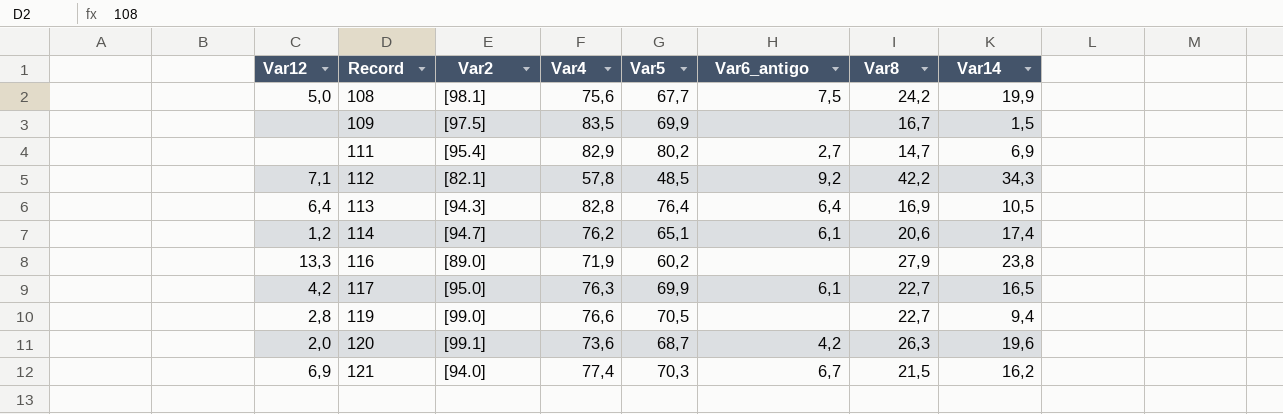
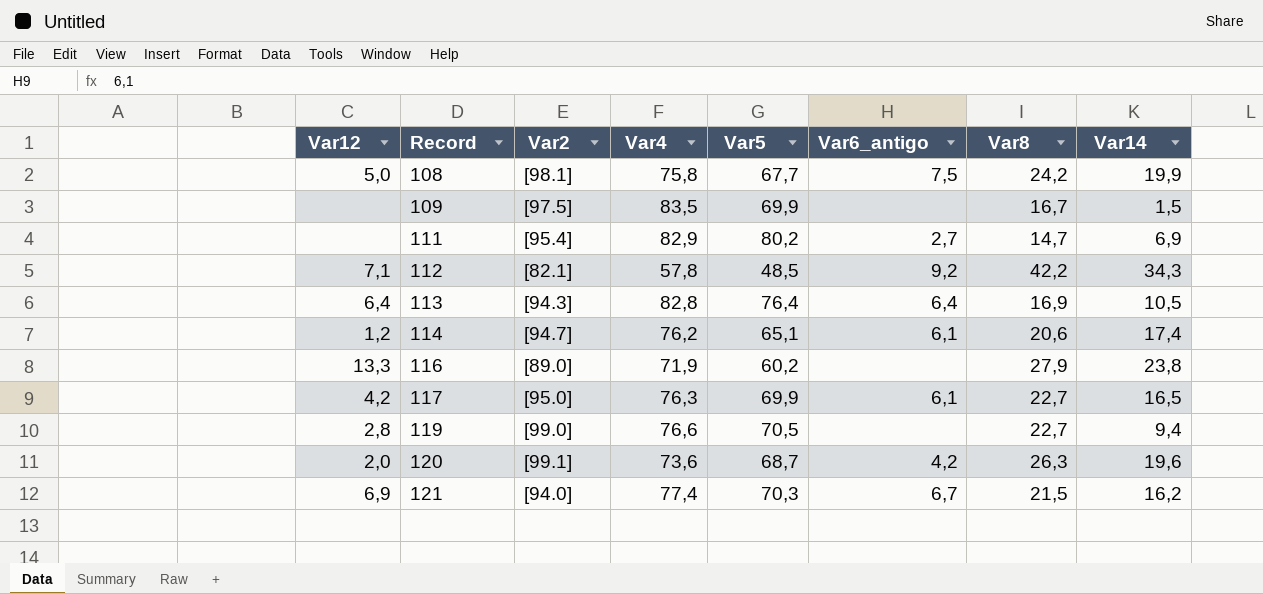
108 | Var4: 75,6 -> 75,8

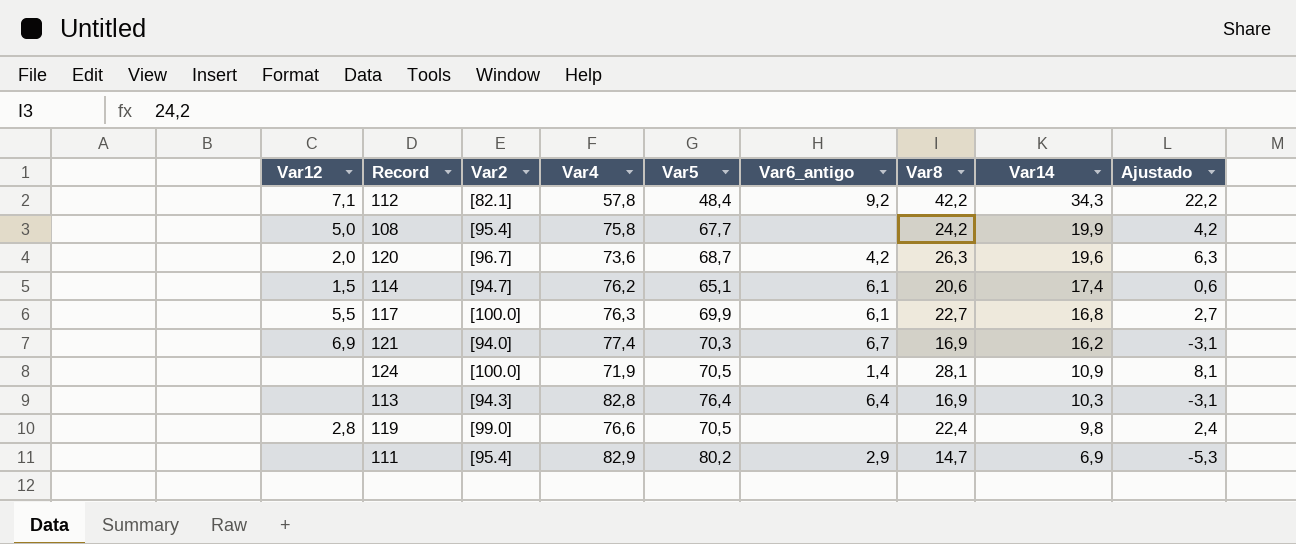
row order: Record ascending -> Var14 descending
column Ajustado | formula: none -> [Var8] - 20
row 109: none | [97.5] | 83,5 | 69,9 | none | 16,7 | 1,5 -> none
row 116: 13,3 | [89.0] | 71,9 | 60,2 | none | 27,9 | 23,8 -> none
112 | Var5: 48,5 -> 48,4
108 | Var2: [98.1] -> [95.4]
108 | Var6_antigo: 7,5 -> none
120 | Var2: [99.1] -> [96.7]
114 | Var12: 1,2 -> 1,5
117 | Var12: 4,2 -> 5,5
117 | Var2: [95.0] -> [100.0]
117 | Var14: 16,5 -> 16,8
121 | Var8: 21,5 -> 16,9
row 124: none -> none | [100.0] | 71,9 | 70,5 | 1,4 | 28,1 | 10,9 | 8,1
113 | Var12: 6,4 -> none
113 | Var14: 10,5 -> 10,3
119 | Var8: 22,7 -> 22,4
119 | Var14: 9,4 -> 9,8
111 | Var6_antigo: 2,7 -> 2,9

